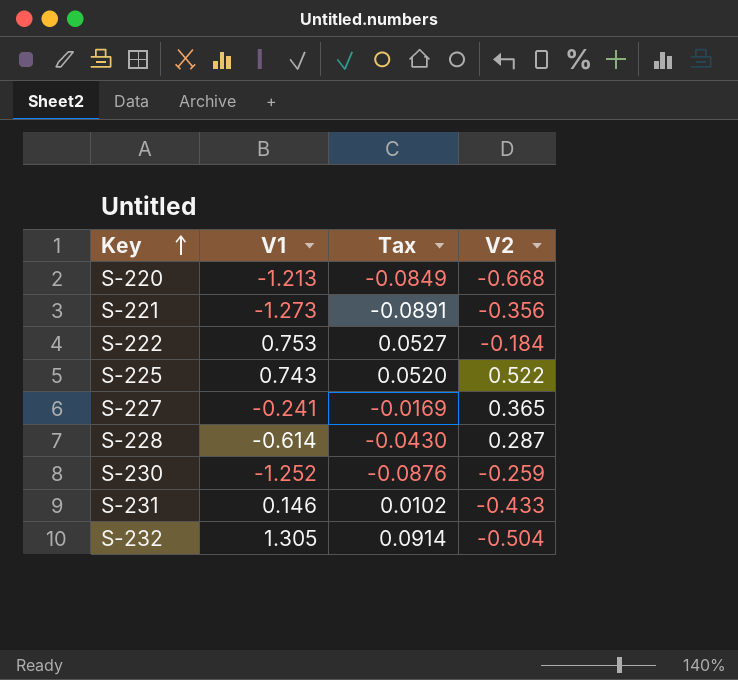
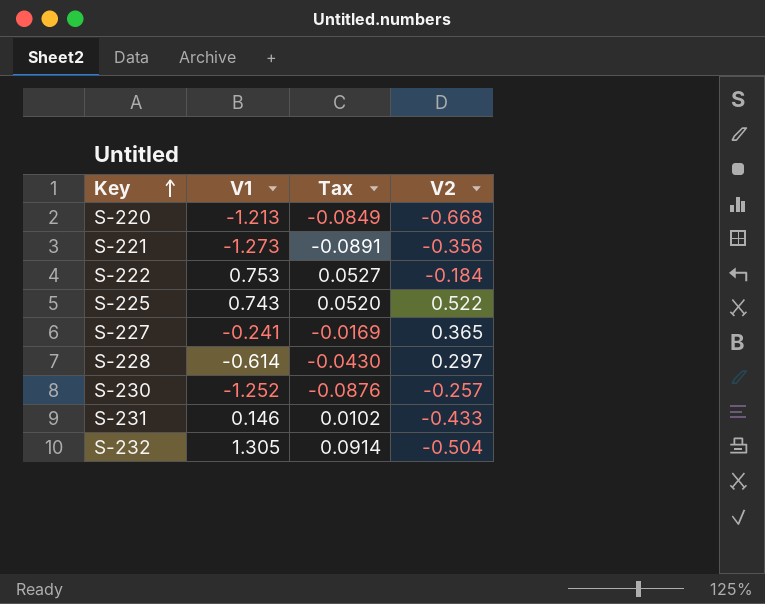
S-228 | V2: 0.287 -> 0.297
S-230 | V2: -0.259 -> -0.257

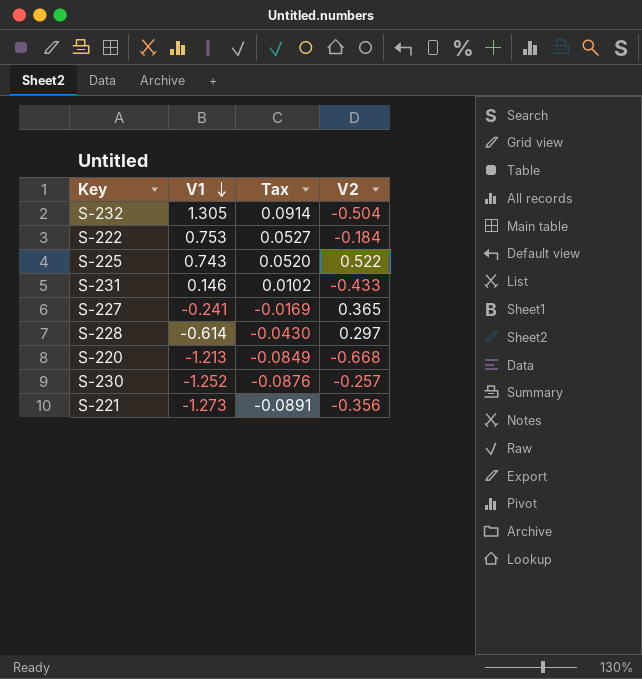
row order: Key ascending -> V1 descending

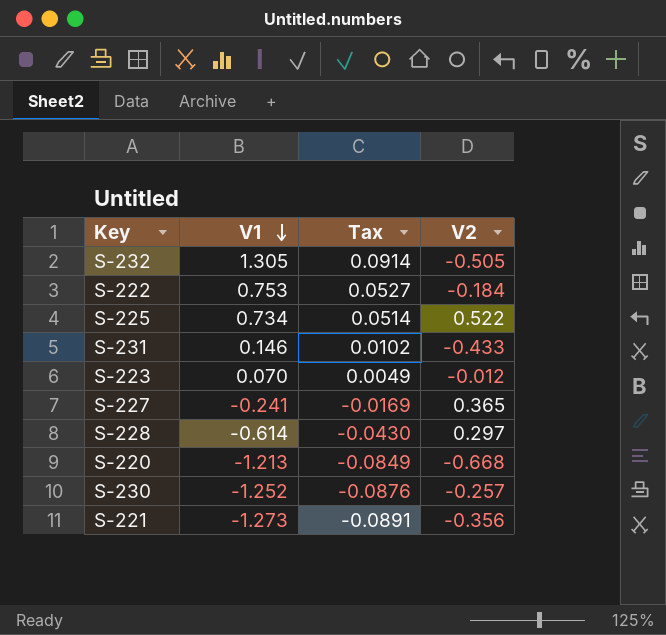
S-232 | V2: -0.504 -> -0.505
S-225 | V1: 0.743 -> 0.734
S-225 | Tax: 0.0520 -> 0.0514
row S-223: none -> 0.070 | 0.0049 | -0.012

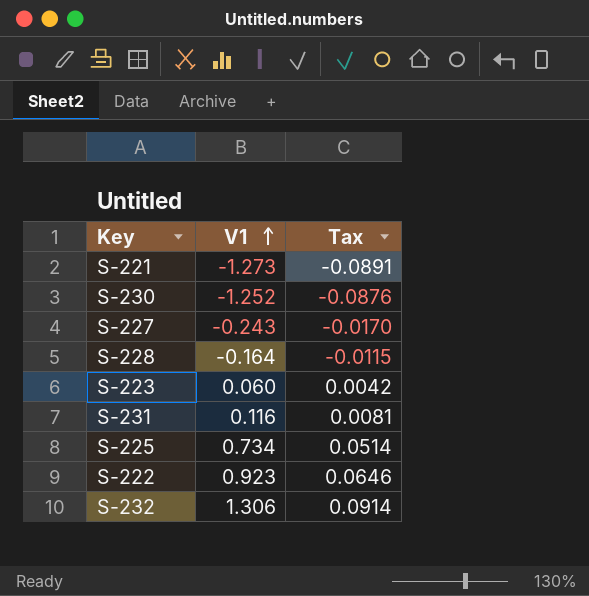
row order: V1 descending -> V1 ascending
column V2 | position: 4 -> none
row S-220: -1.213 | -0.0849 | -0.668 -> none
S-227 | V1: -0.241 -> -0.243
S-227 | Tax: -0.0169 -> -0.0170
S-228 | V1: -0.614 -> -0.164
S-228 | Tax: -0.0430 -> -0.0115
S-223 | V1: 0.070 -> 0.060
S-223 | Tax: 0.0049 -> 0.0042
S-231 | V1: 0.146 -> 0.116
S-231 | Tax: 0.0102 -> 0.0081
S-222 | V1: 0.753 -> 0.923
S-222 | Tax: 0.0527 -> 0.0646
S-232 | V1: 1.305 -> 1.306

